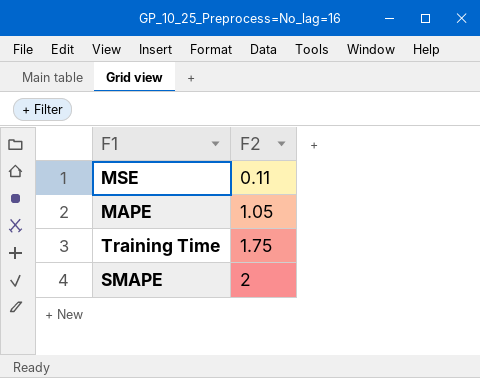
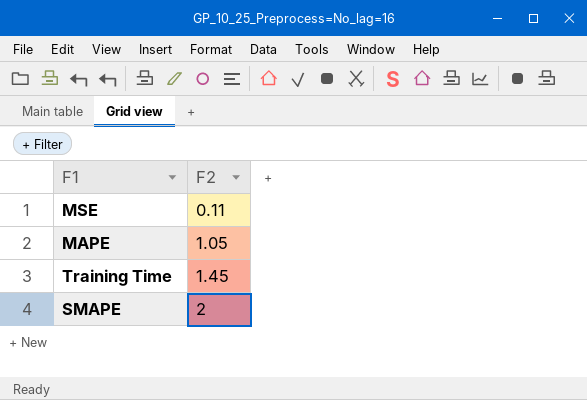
Training Time | F2: 1.75 -> 1.45

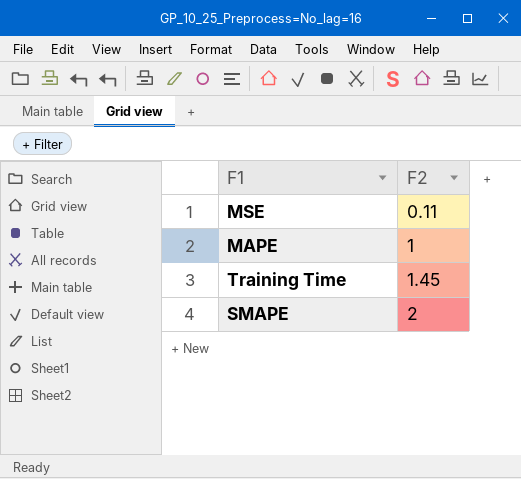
MAPE | F2: 1.05 -> 1

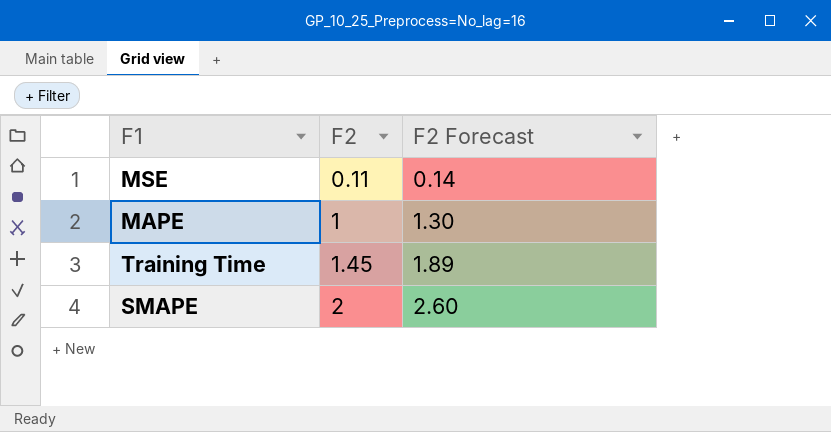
column F2 Forecast | formula: none -> [F2] * 1.3

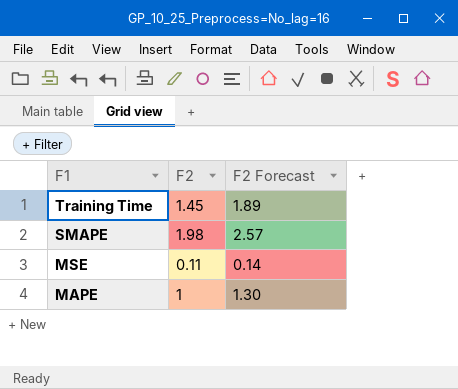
row order: F2 ascending -> F1 descending
SMAPE | F2: 2 -> 1.98
SMAPE | F2 Forecast: 2.60 -> 2.57

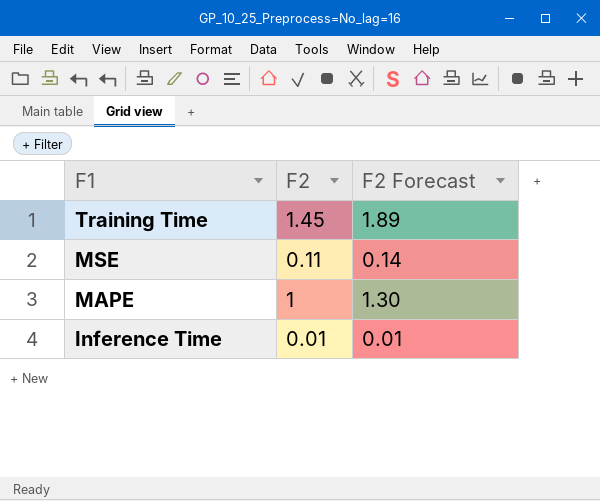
row SMAPE: 1.98 | 2.57 -> none
row Inference Time: none -> 0.01 | 0.01

